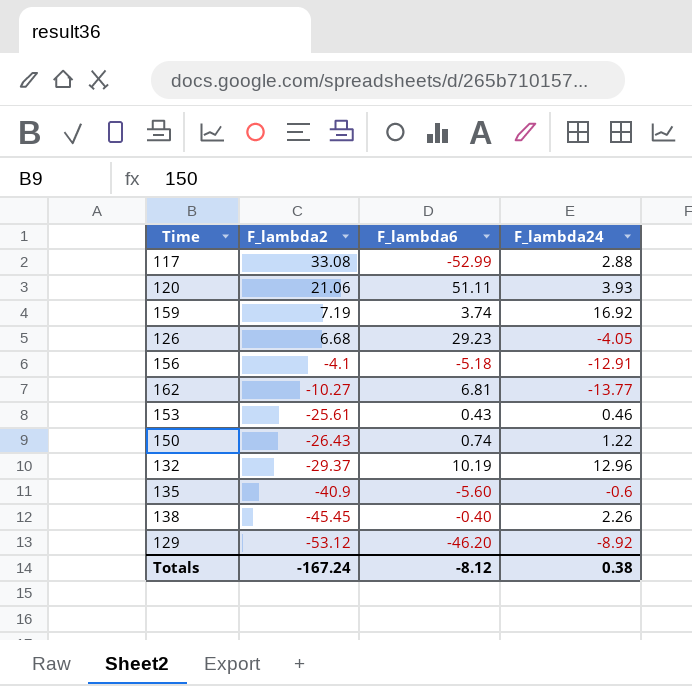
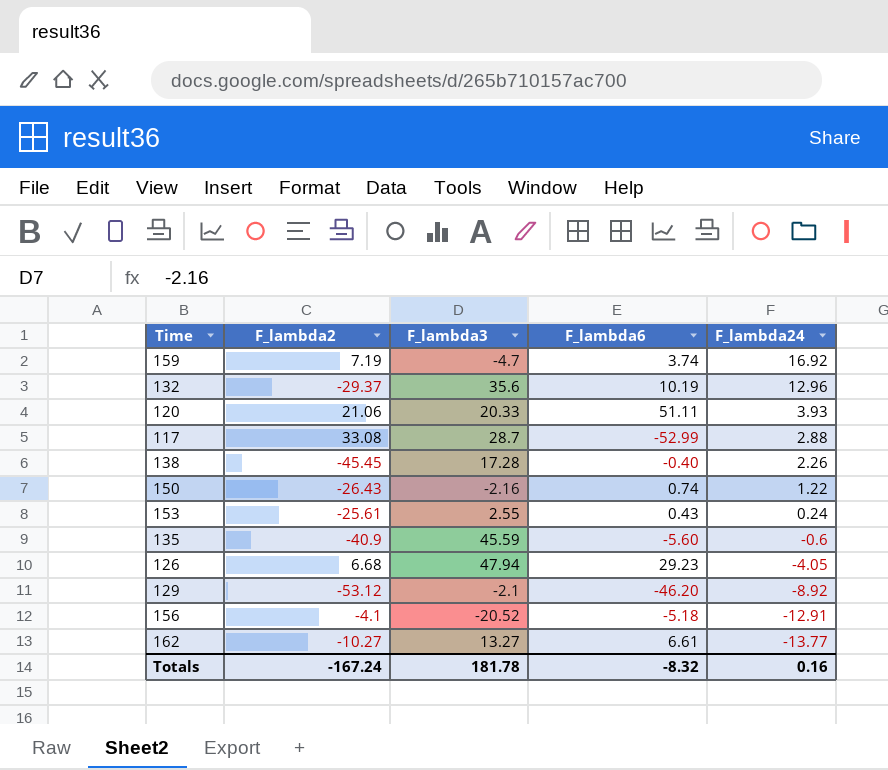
row order: F_lambda2 descending -> F_lambda24 descending
column F_lambda3 | position: none -> 3
153 | F_lambda24: 0.46 -> 0.24
162 | F_lambda6: 6.81 -> 6.61
Totals | F_lambda6: -8.12 -> -8.32
Totals | F_lambda24: 0.38 -> 0.16

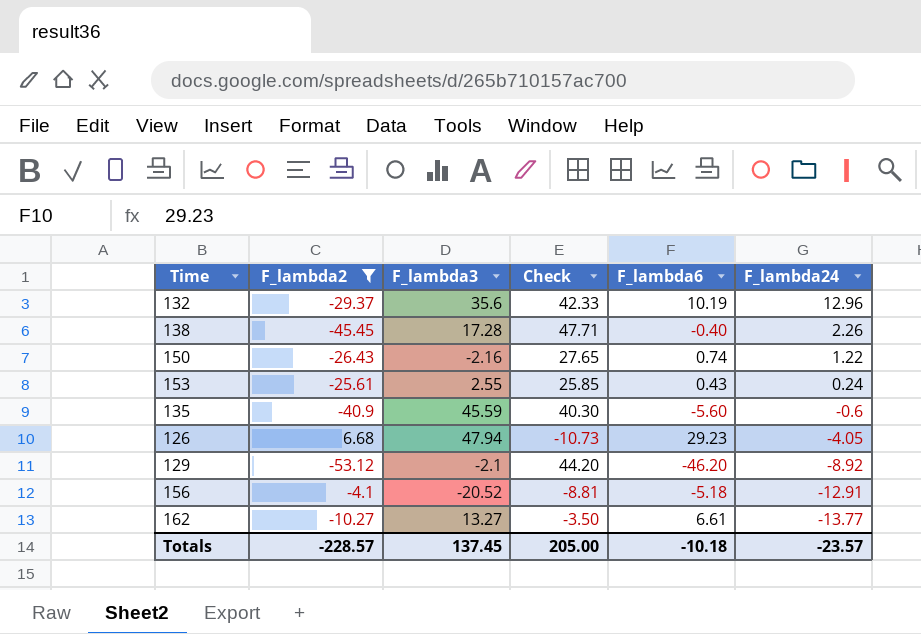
filter: none -> F_lambda2 <= 6.68
column Check | formula: none -> [F_lambda24] - [F_lambda2]
Totals | F_lambda2: -167.24 -> -228.57
Totals | F_lambda3: 181.78 -> 137.45
Totals | F_lambda6: -8.32 -> -10.18
Totals | F_lambda24: 0.16 -> -23.57

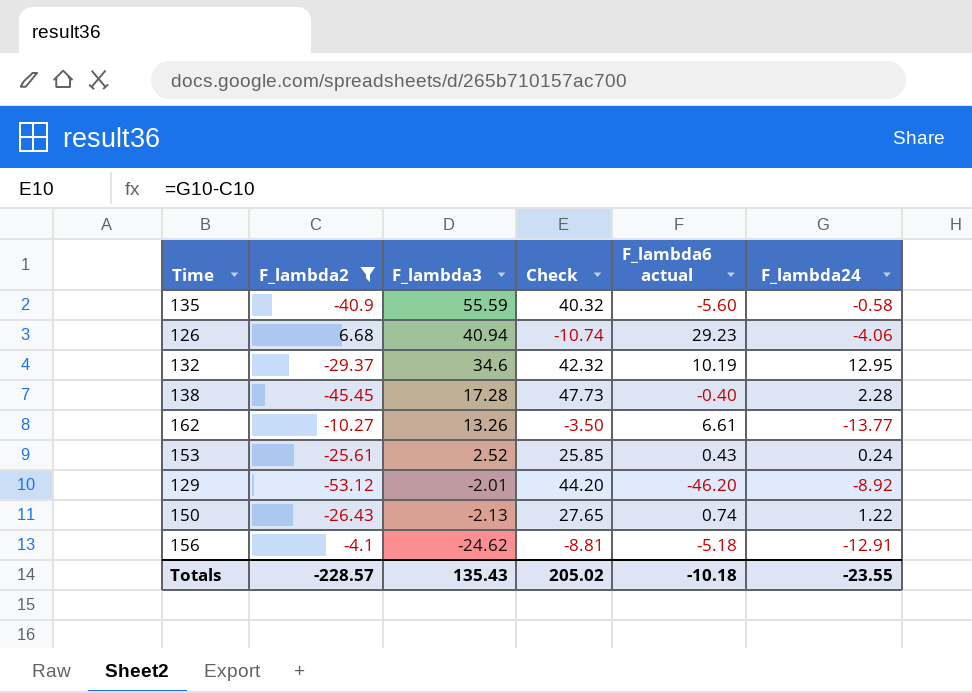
row order: F_lambda24 descending -> F_lambda3 descending
column name: F_lambda6 -> F_lambda6 actual
135 | F_lambda3: 45.59 -> 55.59
135 | Check: 40.30 -> 40.32
135 | F_lambda24: -0.6 -> -0.58
126 | F_lambda3: 47.94 -> 40.94
126 | Check: -10.73 -> -10.74
126 | F_lambda24: -4.05 -> -4.06
132 | F_lambda3: 35.6 -> 34.6
132 | Check: 42.33 -> 42.32
132 | F_lambda24: 12.96 -> 12.95
138 | Check: 47.71 -> 47.73
138 | F_lambda24: 2.26 -> 2.28
162 | F_lambda3: 13.27 -> 13.26
153 | F_lambda3: 2.55 -> 2.52
129 | F_lambda3: -2.1 -> -2.01
150 | F_lambda3: -2.16 -> -2.13
156 | F_lambda3: -20.52 -> -24.62
Totals | F_lambda3: 137.45 -> 135.43
Totals | Check: 205.00 -> 205.02
Totals | F_lambda24: -23.57 -> -23.55

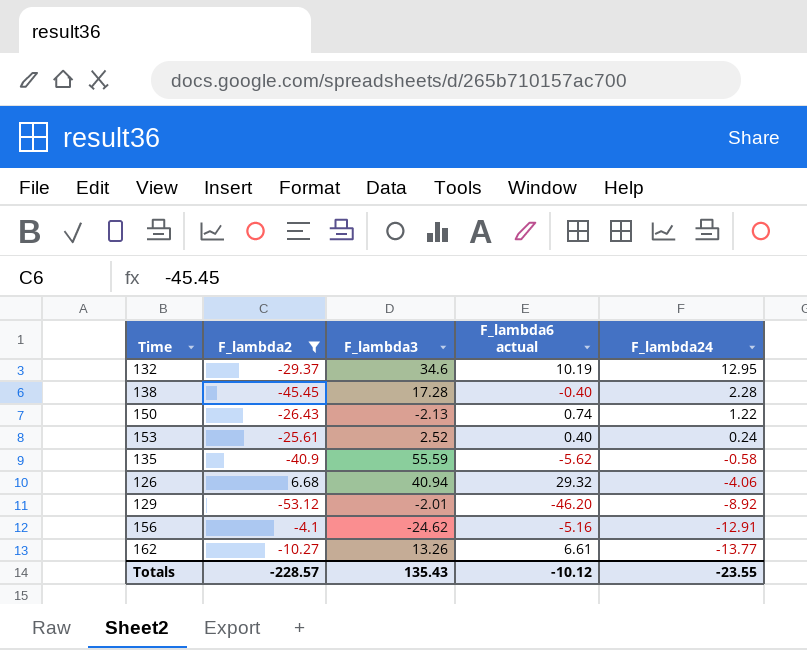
row order: F_lambda3 descending -> F_lambda24 descending
column Check | formula: [F_lambda24] - [F_lambda2] -> none
153 | F_lambda6 actual: 0.43 -> 0.40
135 | F_lambda6 actual: -5.60 -> -5.62
126 | F_lambda6 actual: 29.23 -> 29.32
156 | F_lambda6 actual: -5.18 -> -5.16
Totals | F_lambda6 actual: -10.18 -> -10.12

